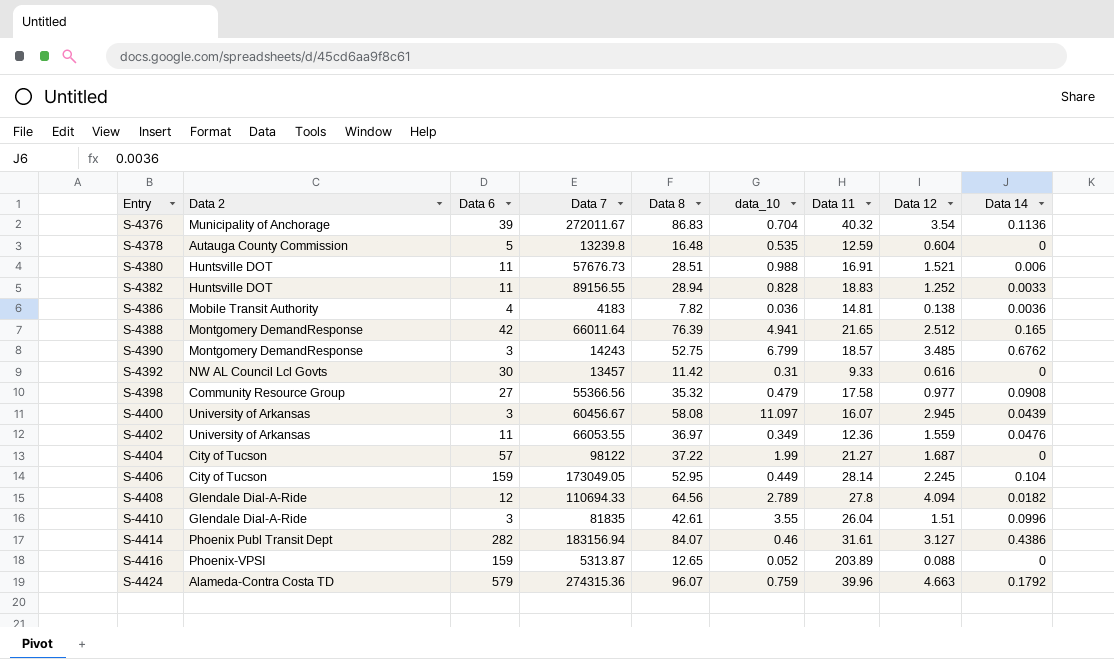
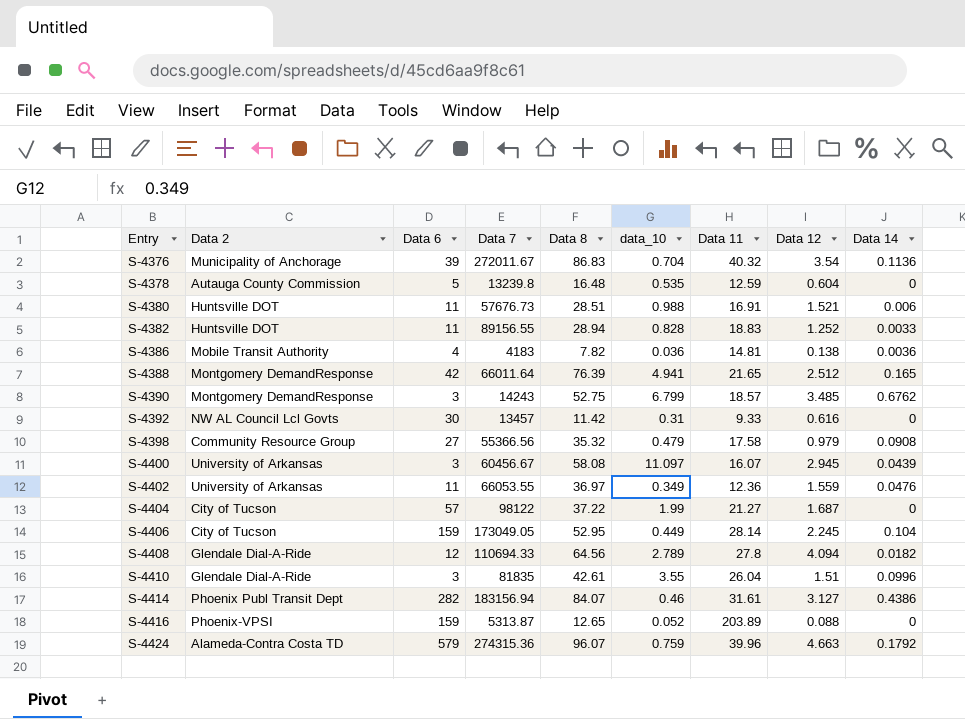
S-4398 | Data 12: 0.977 -> 0.979

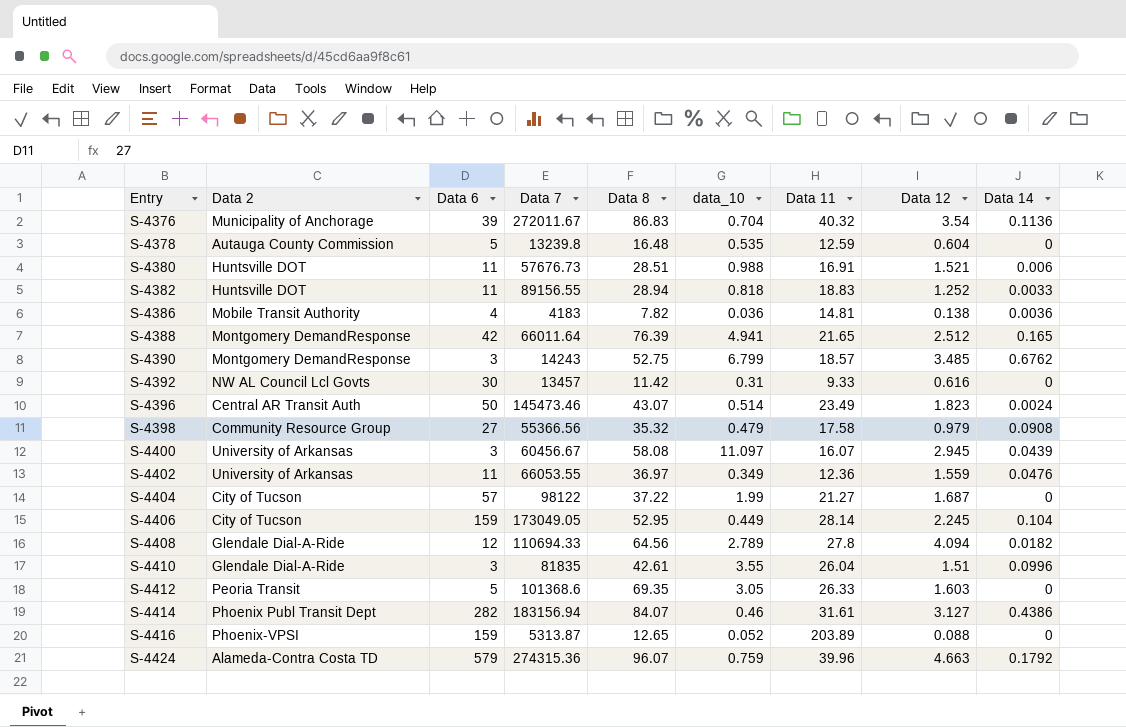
S-4382 | data_10: 0.828 -> 0.818
row S-4396: none -> Central AR Transit Auth | 50 | 145473.46 | 43.07 | 0.514 | 23.49 | 1.823 | 0.0024
row S-4412: none -> Peoria Transit | 5 | 101368.6 | 69.35 | 3.05 | 26.33 | 1.603 | 0

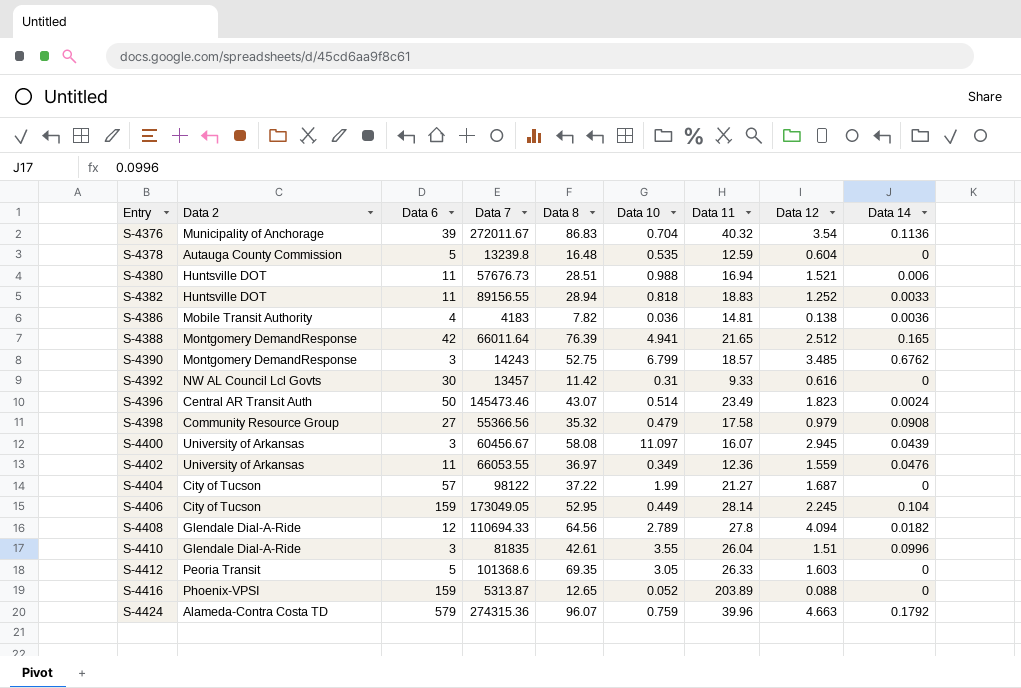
column name: data_10 -> Data 10
row S-4414: Phoenix Publ Transit Dept | 282 | 183156.94 | 84.07 | 0.46 | 31.61 | 3.127 | 0.4386 -> none
S-4380 | Data 11: 16.91 -> 16.94

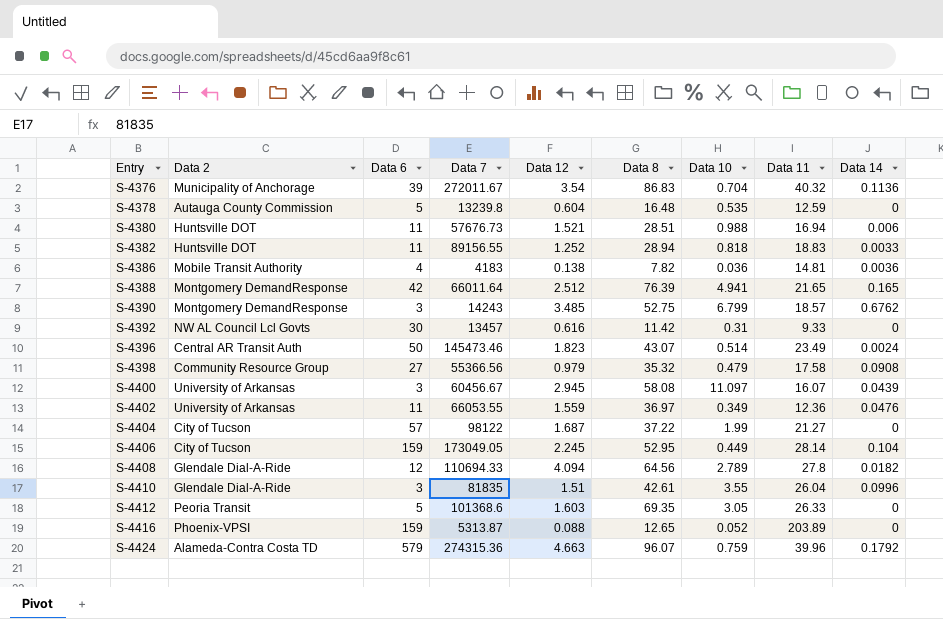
column Data 12 | position: 8 -> 5

